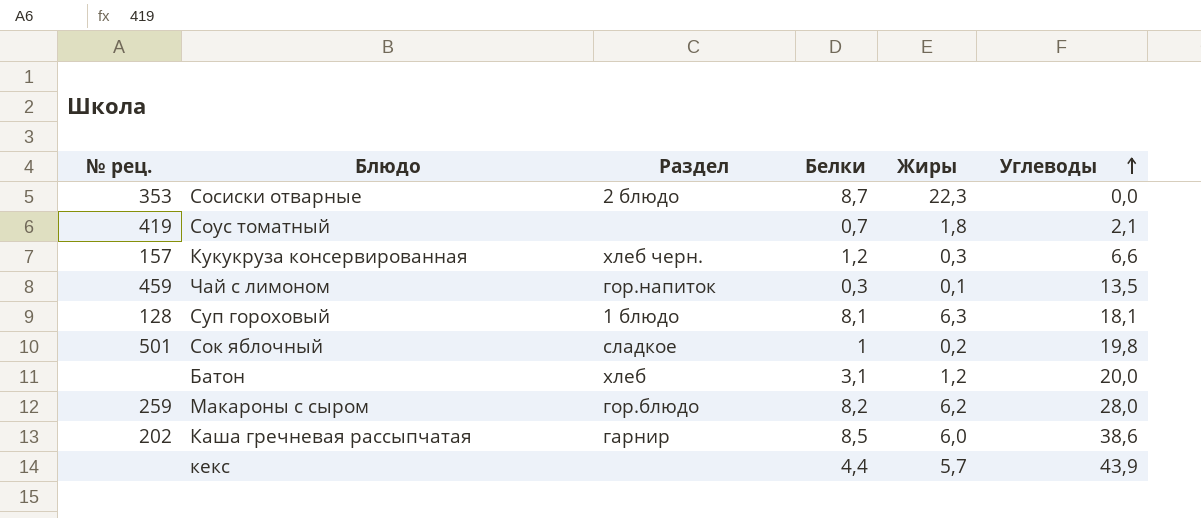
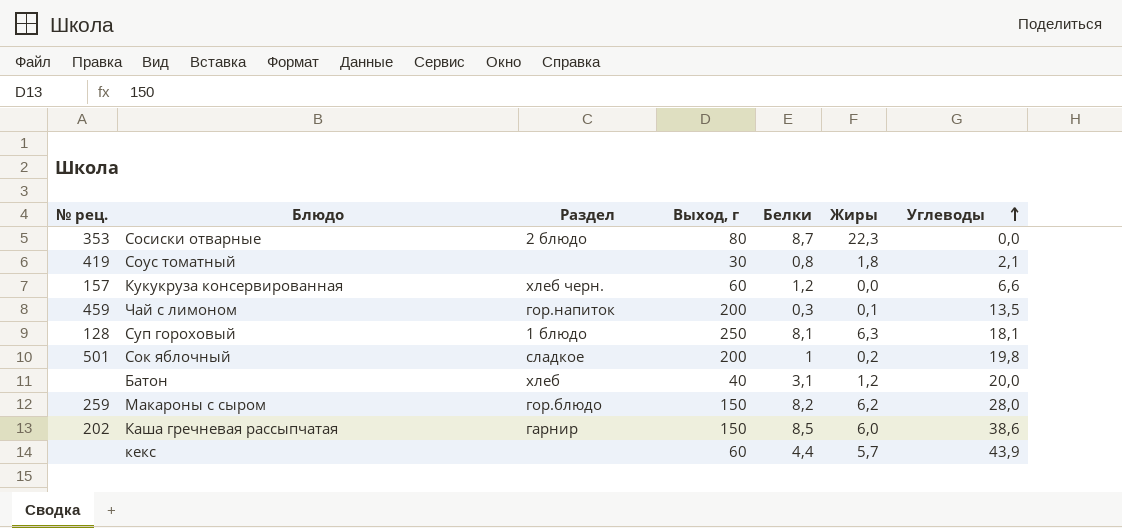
column Выход, г | position: none -> 4
Соус томатный | Белки: 0,7 -> 0,8
Кукукруза консервированная | Жиры: 0,3 -> 0,0

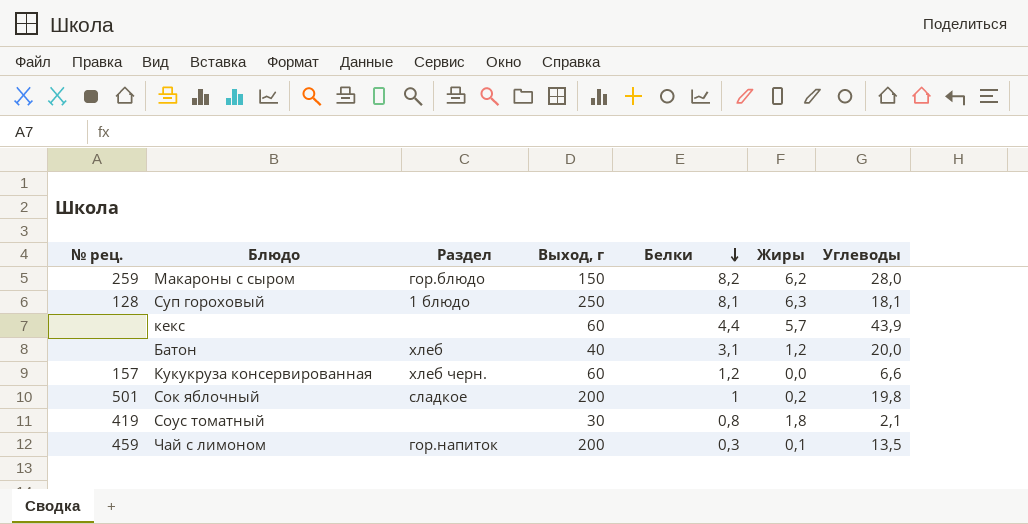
row order: Углеводы ascending -> Белки descending
row Сосиски отварные: 353 | 2 блюдо | 80 | 8,7 | 22,3 | 0,0 -> none
row Каша гречневая рассыпчатая: 202 | гарнир | 150 | 8,5 | 6,0 | 38,6 -> none

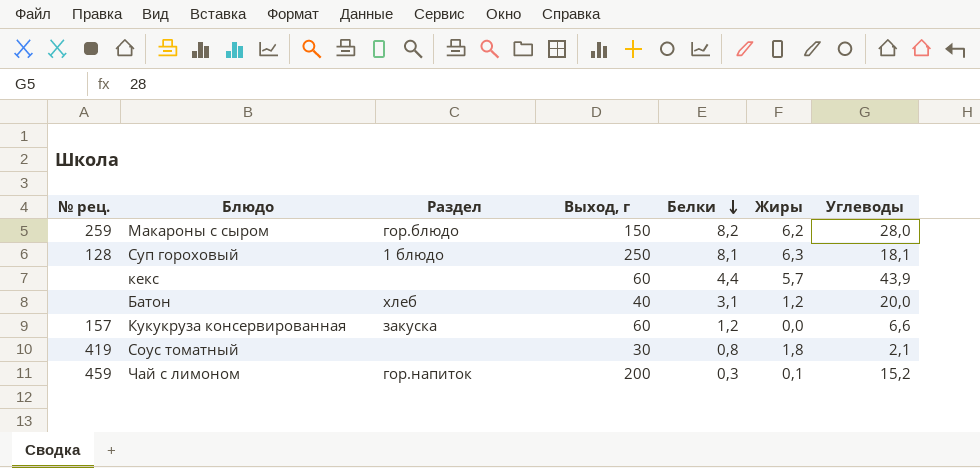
row Сок яблочный: 501 | сладкое | 200 | 1 | 0,2 | 19,8 -> none
Кукукруза консервированная | Раздел: хлеб черн. -> закуска
Чай с лимоном | Углеводы: 13,5 -> 15,2

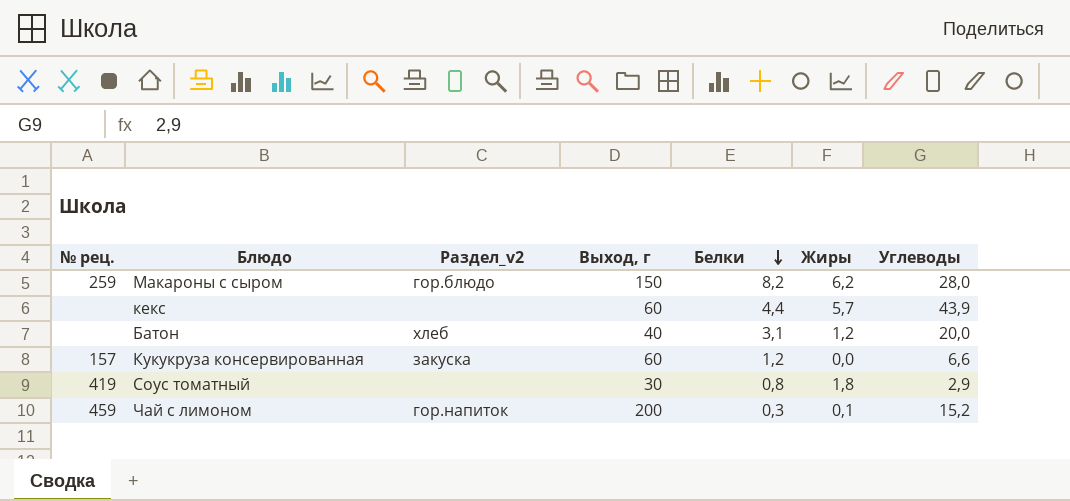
column name: Раздел -> Раздел_v2
row Суп гороховый: 128 | 1 блюдо | 250 | 8,1 | 6,3 | 18,1 -> none
Соус томатный | Углеводы: 2,1 -> 2,9

